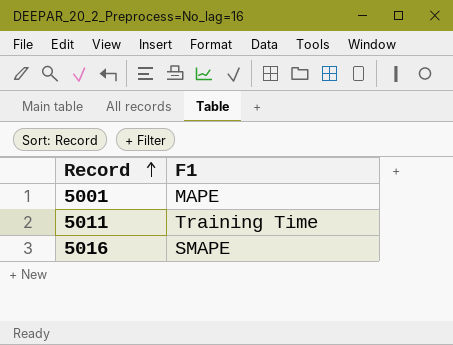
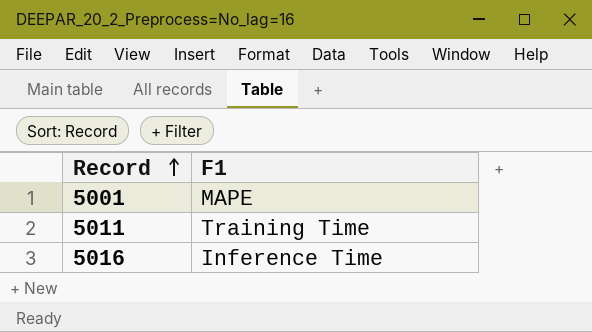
5016 | F1: SMAPE -> Inference Time

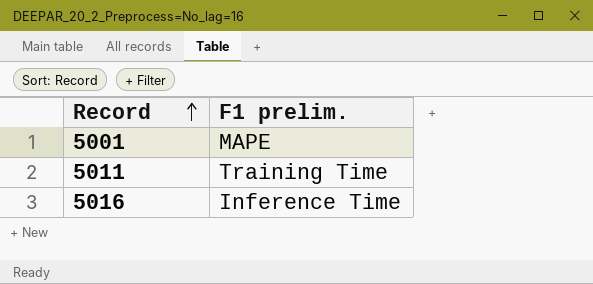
column name: F1 -> F1 prelim.

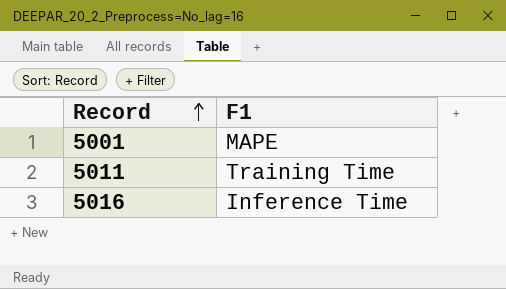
column name: F1 prelim. -> F1

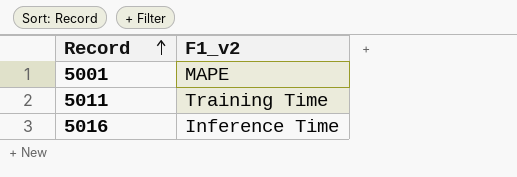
column name: F1 -> F1_v2

